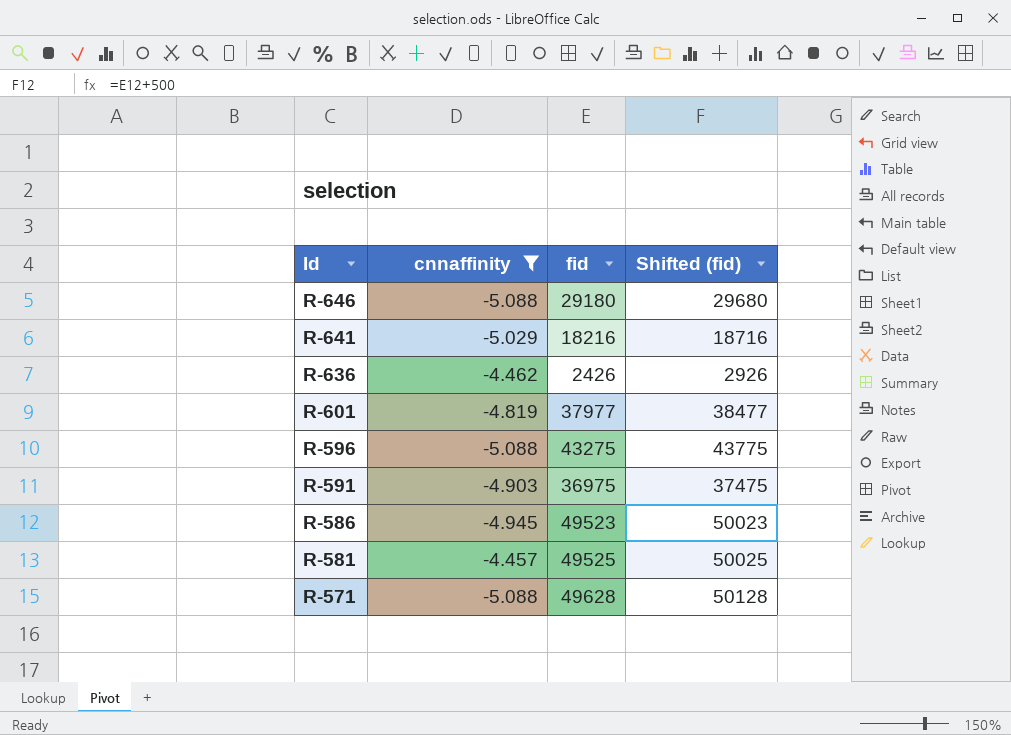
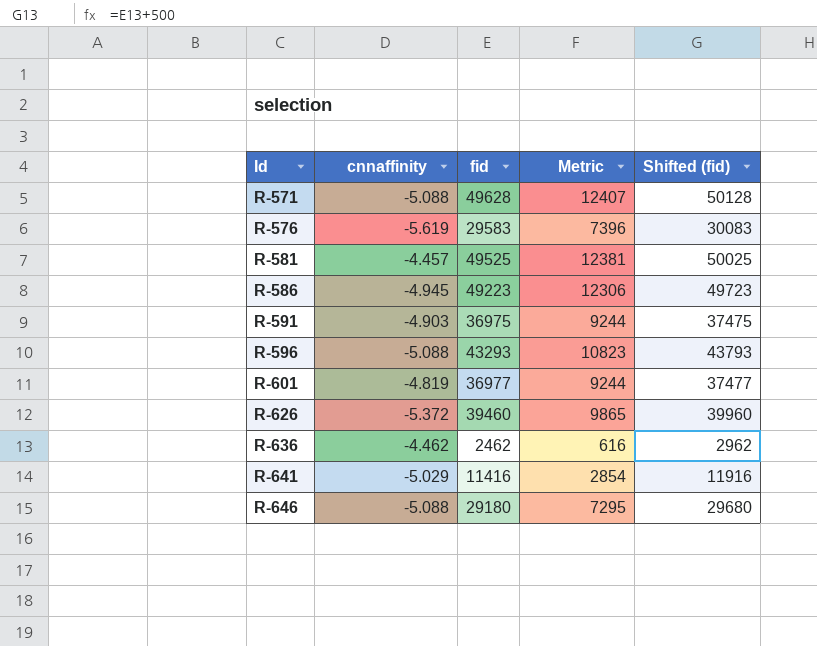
filter: cnnaffinity >= -5.088 -> none
row order: Id descending -> Id ascending
column Metric | formula: none -> [fid] * 0.25
R-586 | fid: 49523 -> 49223
R-586 | Shifted (fid): 50023 -> 49723
R-596 | fid: 43275 -> 43293
R-596 | Shifted (fid): 43775 -> 43793
R-601 | fid: 37977 -> 36977
R-601 | Shifted (fid): 38477 -> 37477
R-636 | fid: 2426 -> 2462
R-636 | Shifted (fid): 2926 -> 2962
R-641 | fid: 18216 -> 11416
R-641 | Shifted (fid): 18716 -> 11916

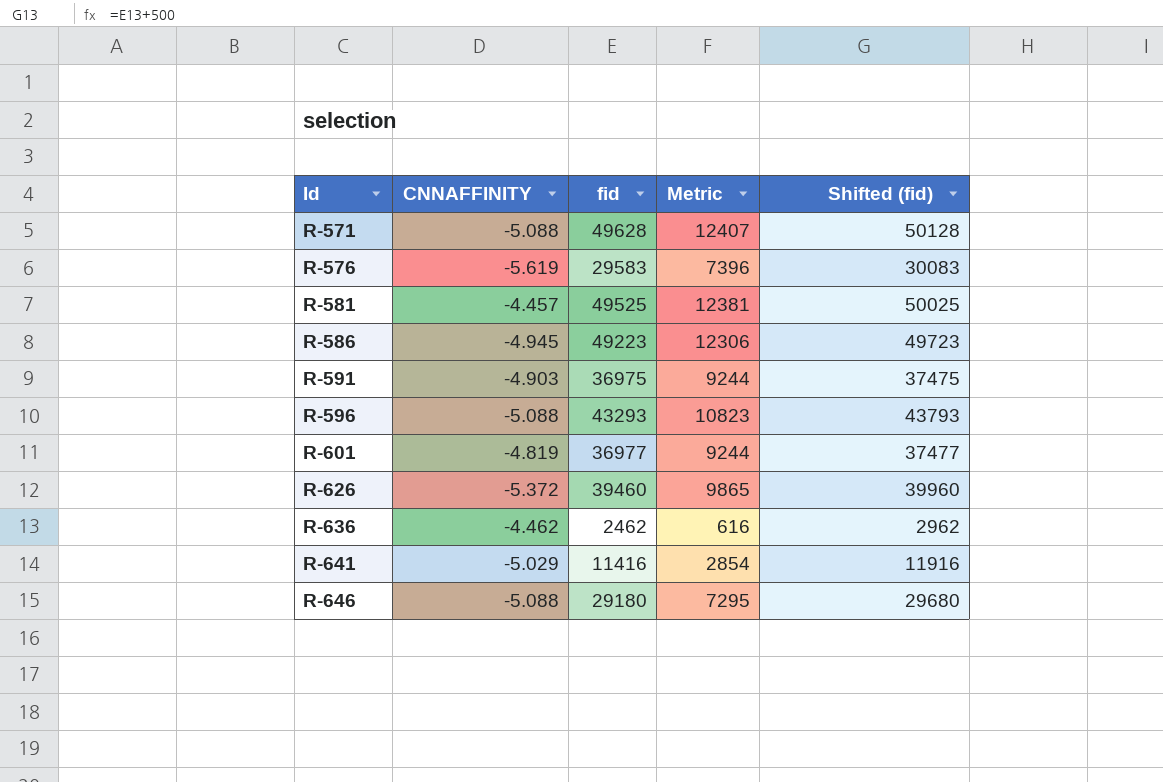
column name: cnnaffinity -> CNNAFFINITY

